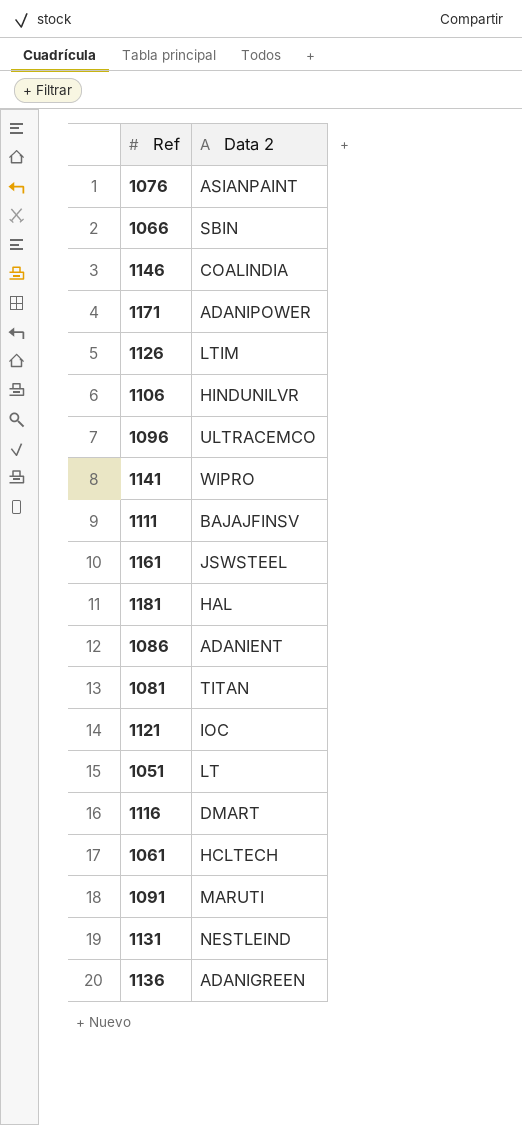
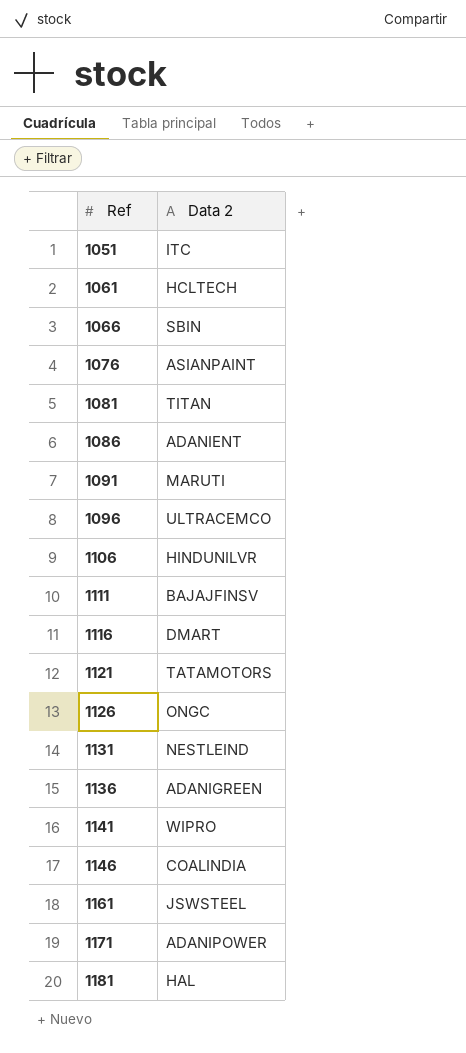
row order: none -> Ref ascending
1051 | Data 2: LT -> ITC
1121 | Data 2: IOC -> TATAMOTORS
1126 | Data 2: LTIM -> ONGC

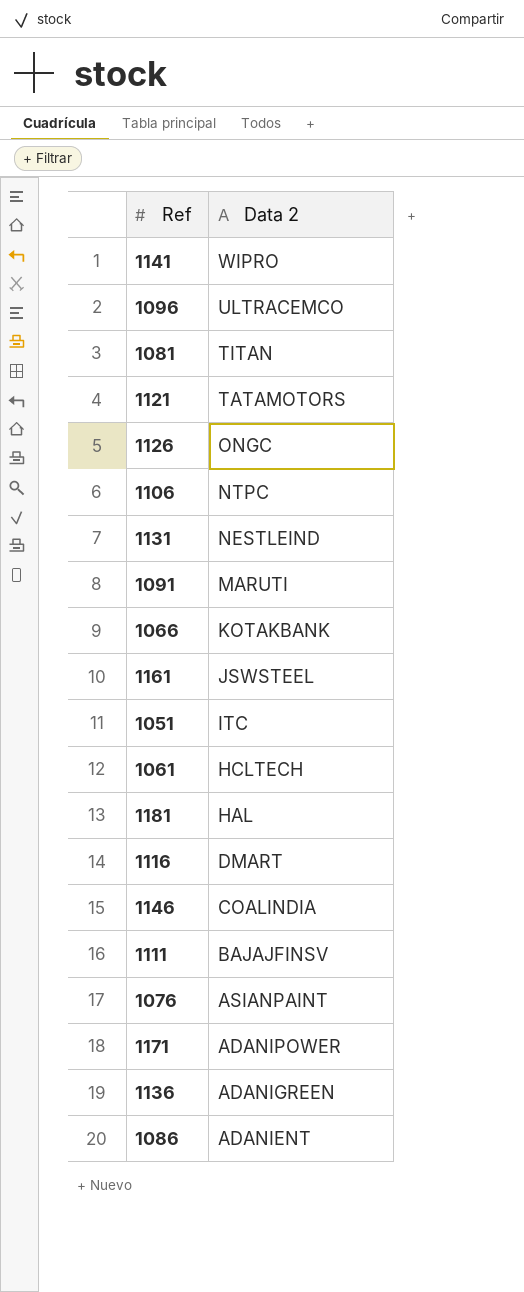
row order: Ref ascending -> Data 2 descending
1106 | Data 2: HINDUNILVR -> NTPC
1066 | Data 2: SBIN -> KOTAKBANK

